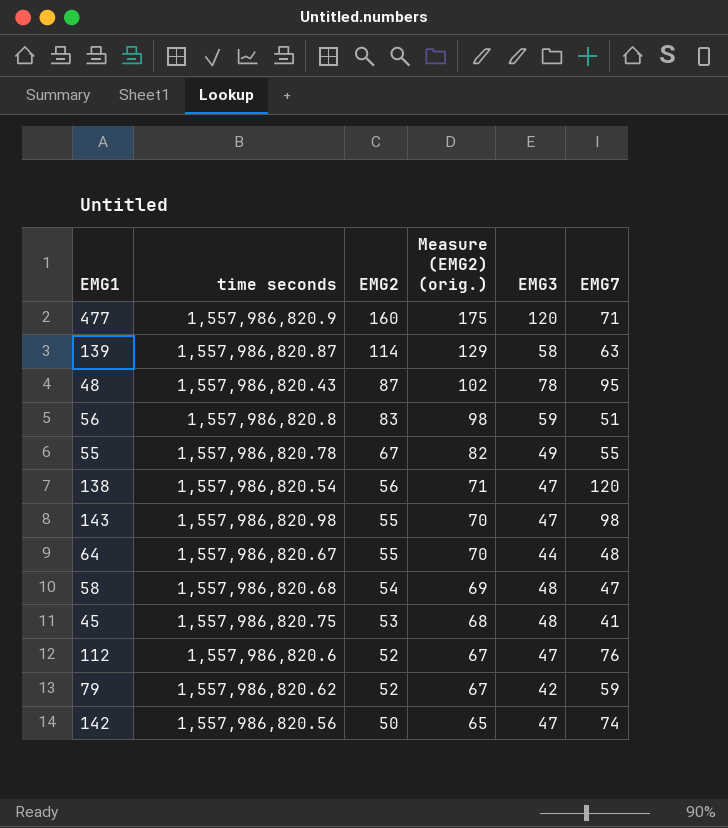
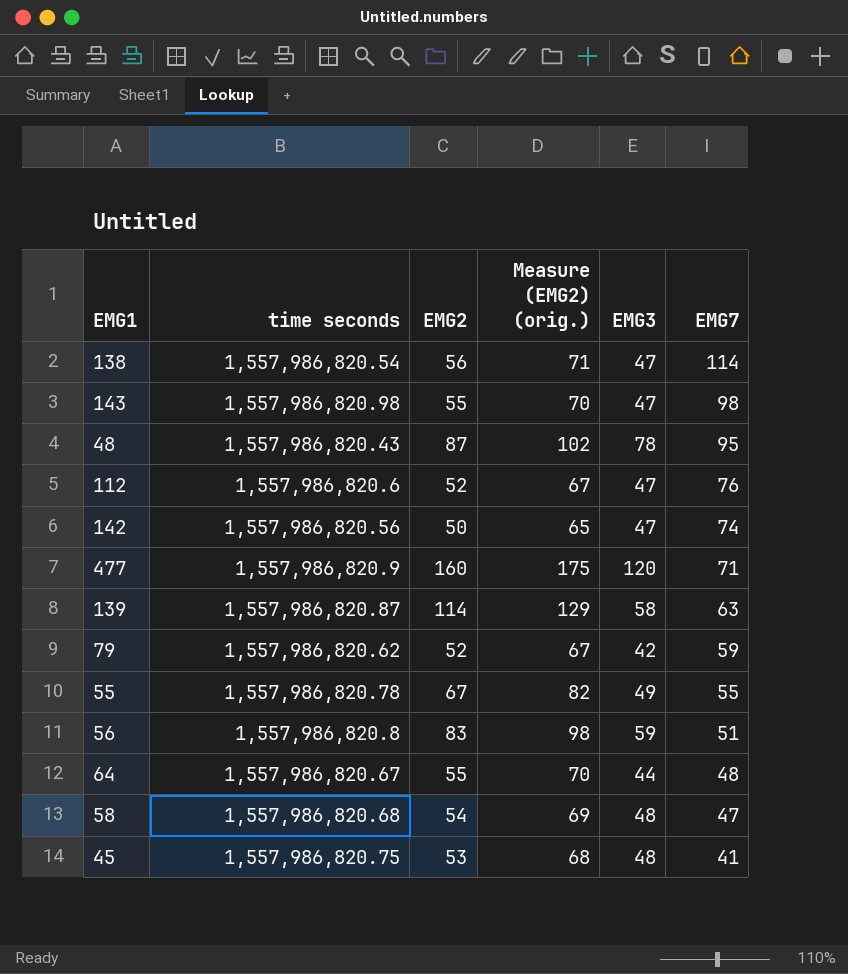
row order: EMG2 descending -> EMG7 descending
138 | EMG7: 120 -> 114

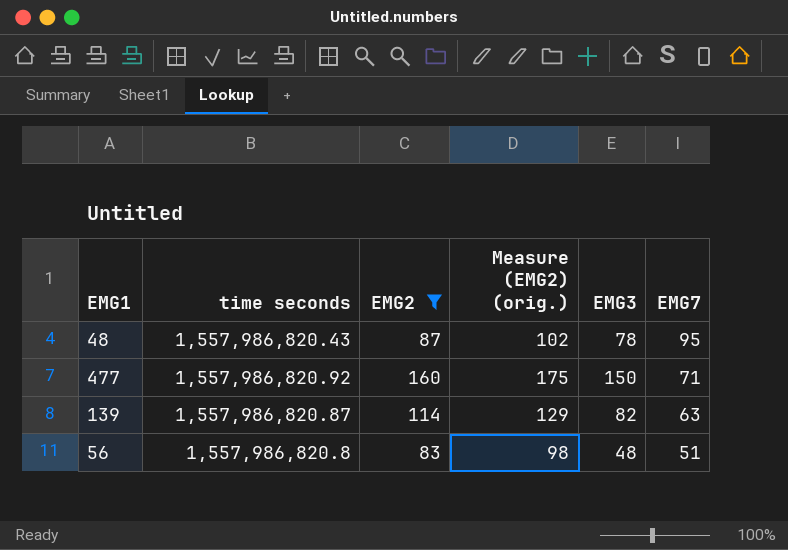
filter: none -> EMG2 >= 83
477 | time seconds: 1,557,986,820.9 -> 1,557,986,820.92
477 | EMG3: 120 -> 150
139 | EMG3: 58 -> 82
56 | EMG3: 59 -> 48

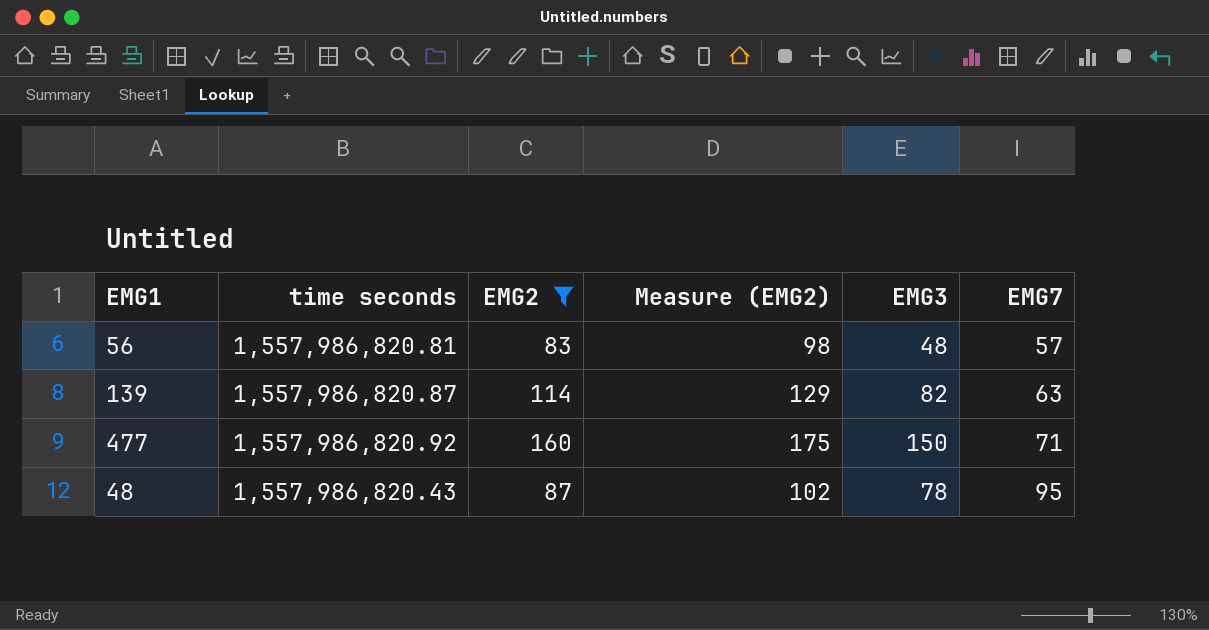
row order: EMG7 descending -> EMG7 ascending
column name: Measure (EMG2) (orig.) -> Measure (EMG2)
56 | time seconds: 1,557,986,820.8 -> 1,557,986,820.81
56 | EMG7: 51 -> 57

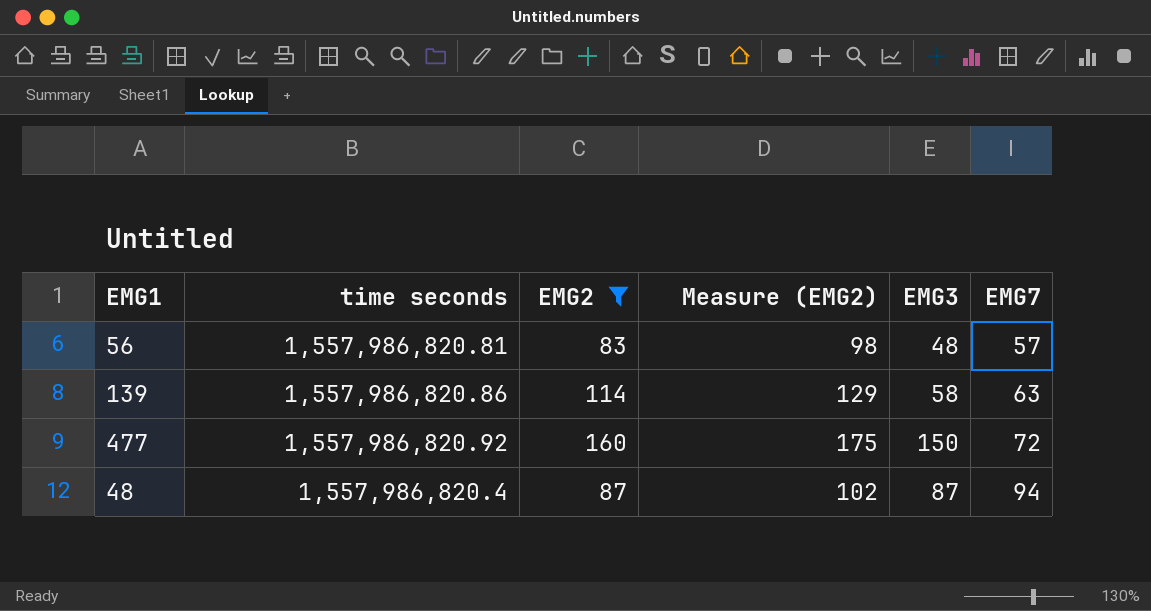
139 | time seconds: 1,557,986,820.87 -> 1,557,986,820.86
139 | EMG3: 82 -> 58
477 | EMG7: 71 -> 72
48 | time seconds: 1,557,986,820.43 -> 1,557,986,820.4
48 | EMG3: 78 -> 87
48 | EMG7: 95 -> 94

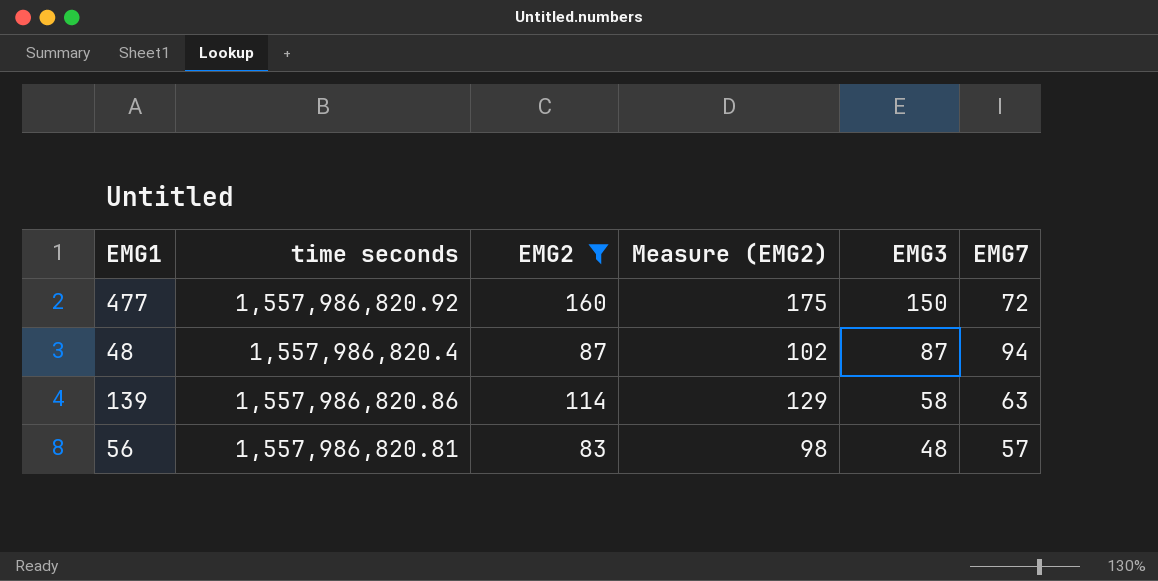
row order: EMG7 ascending -> EMG3 descending

